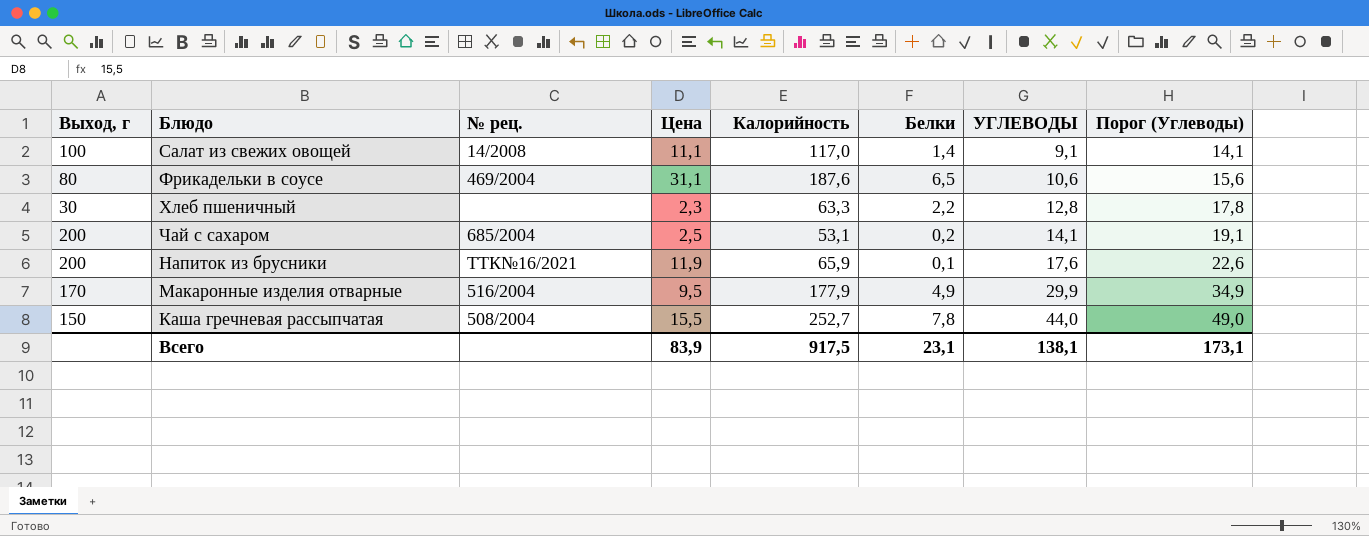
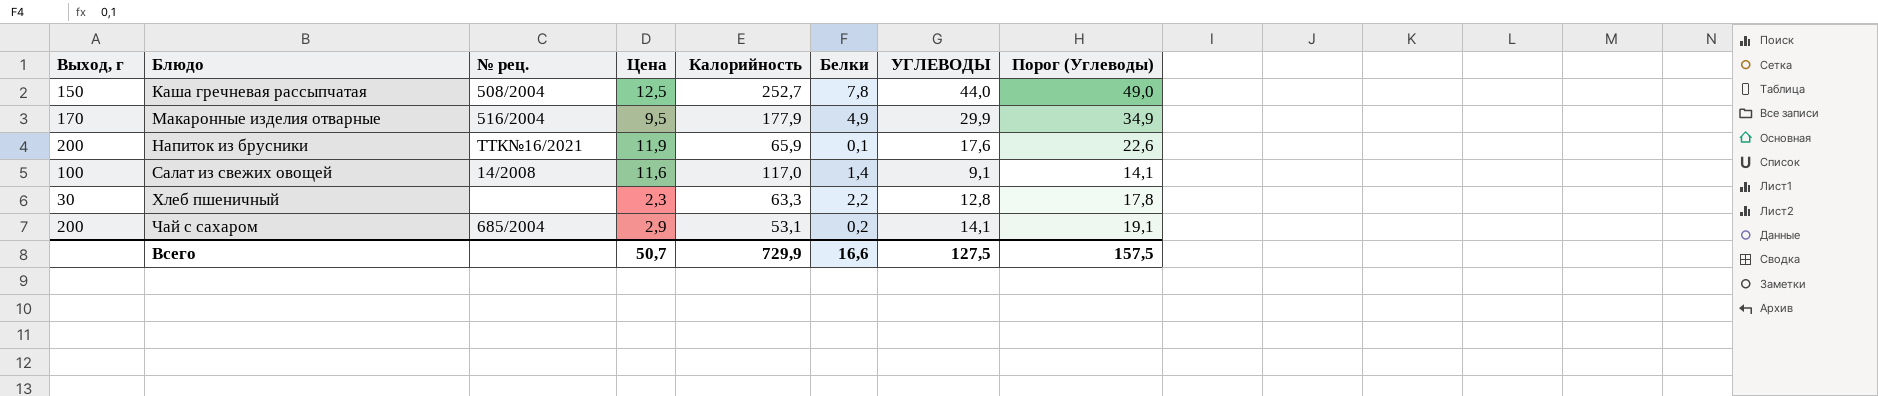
row order: УГЛЕВОДЫ ascending -> Блюдо ascending
row Фрикадельки в соусе: 80 | 469/2004 | 31,1 | 187,6 | 6,5 | 10,6 | 15,6 -> none
Каша гречневая рассыпчатая | Цена: 15,5 -> 12,5
Салат из свежих овощей | Цена: 11,1 -> 11,6
Чай с сахаром | Цена: 2,5 -> 2,9
Всего | Цена: 83,9 -> 50,7
Всего | Калорийность: 917,5 -> 729,9
Всего | Белки: 23,1 -> 16,6
Всего | УГЛЕВОДЫ: 138,1 -> 127,5
Всего | Порог (Углеводы): 173,1 -> 157,5

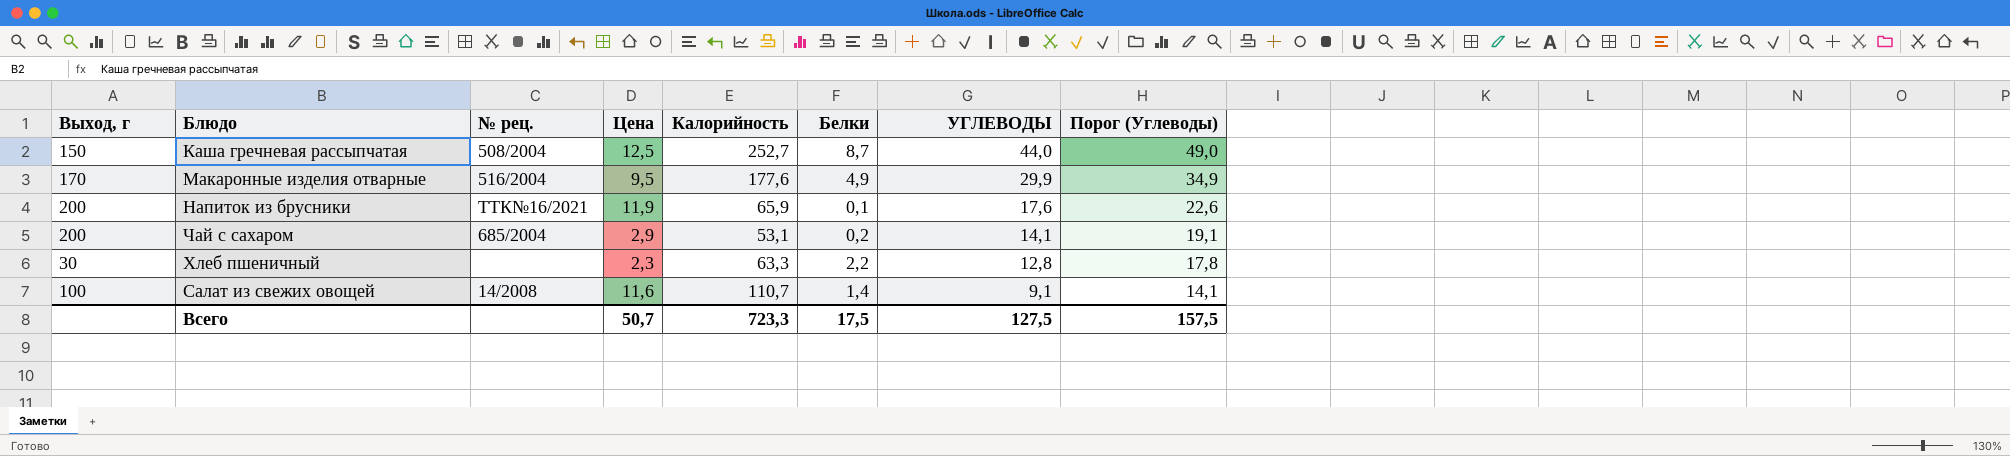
row order: Блюдо ascending -> УГЛЕВОДЫ descending
Каша гречневая рассыпчатая | Белки: 7,8 -> 8,7
Макаронные изделия отварные | Калорийность: 177,9 -> 177,6
Салат из свежих овощей | Калорийность: 117,0 -> 110,7
Всего | Калорийность: 729,9 -> 723,3
Всего | Белки: 16,6 -> 17,5

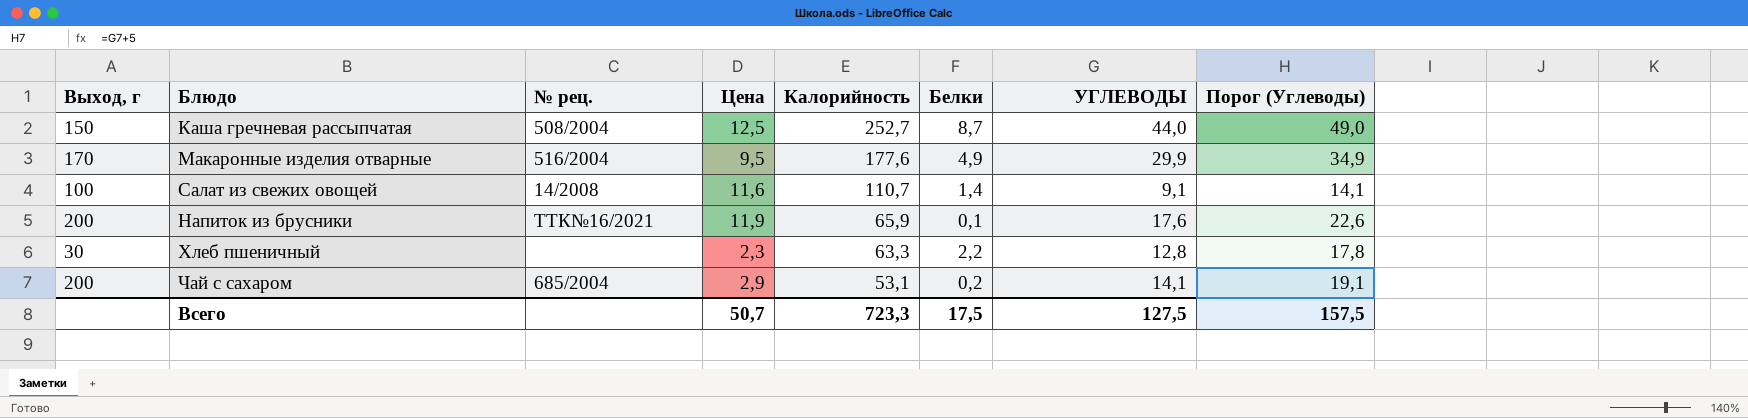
row order: УГЛЕВОДЫ descending -> Калорийность descending

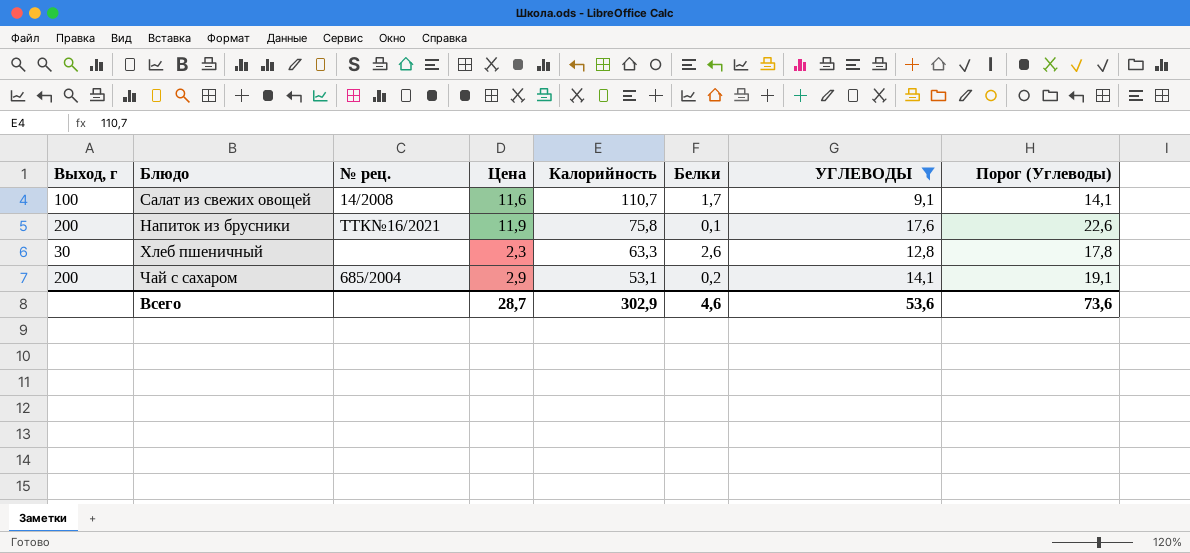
filter: none -> УГЛЕВОДЫ <= 17,6
Салат из свежих овощей | Белки: 1,4 -> 1,7
Напиток из брусники | Калорийность: 65,9 -> 75,8
Хлеб пшеничный | Белки: 2,2 -> 2,6
Всего | Цена: 50,7 -> 28,7
Всего | Калорийность: 723,3 -> 302,9
Всего | Белки: 17,5 -> 4,6
Всего | УГЛЕВОДЫ: 127,5 -> 53,6
Всего | Порог (Углеводы): 157,5 -> 73,6

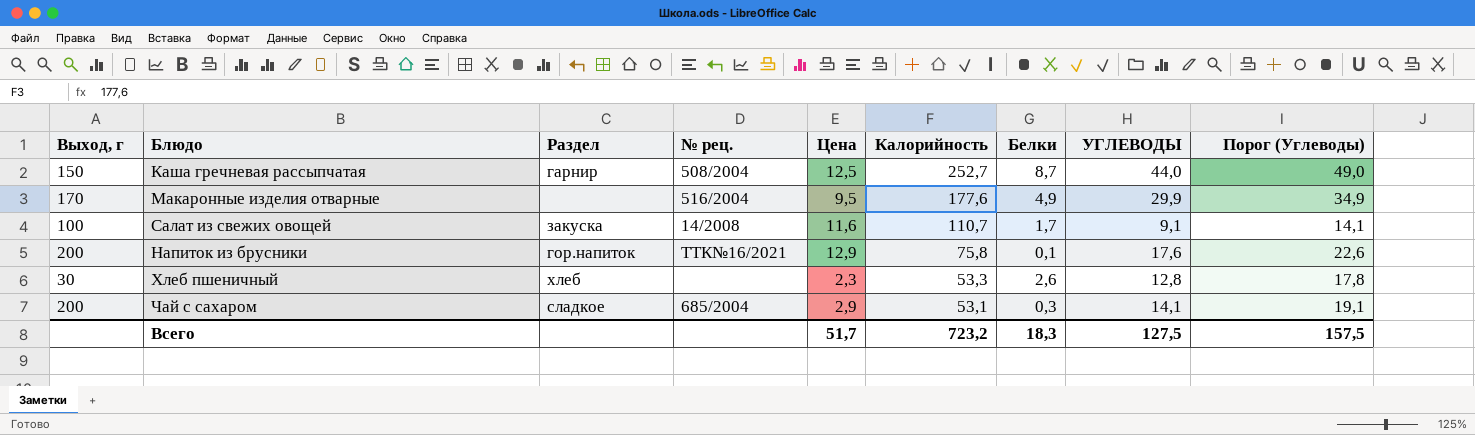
filter: УГЛЕВОДЫ <= 17,6 -> none
column Раздел | position: none -> 3
Напиток из брусники | Цена: 11,9 -> 12,9
Хлеб пшеничный | Калорийность: 63,3 -> 53,3
Чай с сахаром | Белки: 0,2 -> 0,3
Всего | Цена: 28,7 -> 51,7
Всего | Калорийность: 302,9 -> 723,2
Всего | Белки: 4,6 -> 18,3
Всего | УГЛЕВОДЫ: 53,6 -> 127,5
Всего | Порог (Углеводы): 73,6 -> 157,5

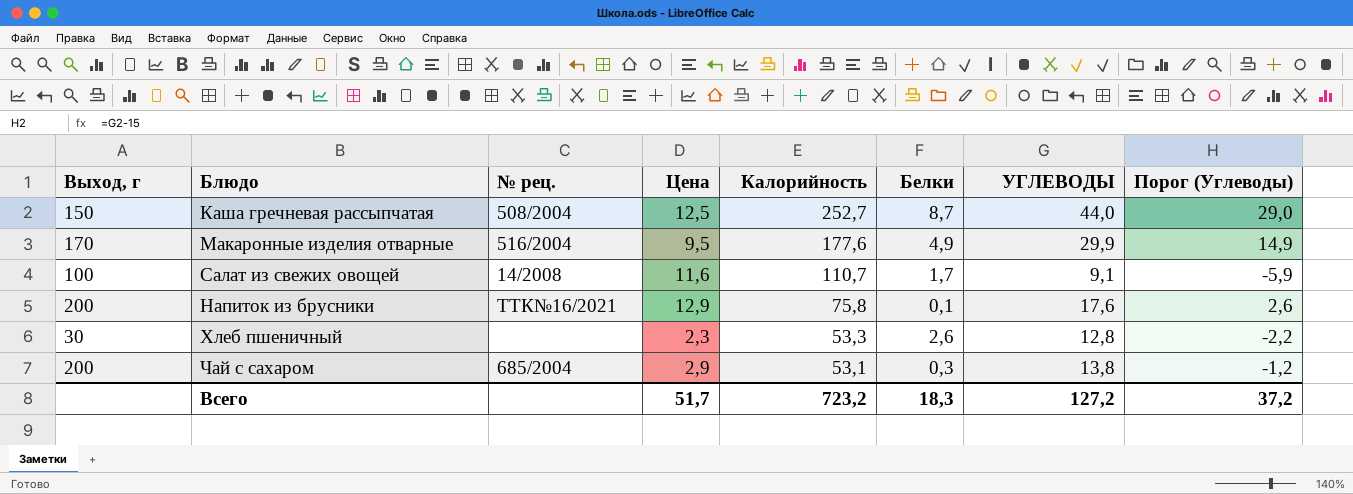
column Раздел | position: 3 -> none
column Порог (Углеводы) | formula: [УГЛЕВОДЫ] + 5 -> [УГЛЕВОДЫ] - 15
Чай с сахаром | УГЛЕВОДЫ: 14,1 -> 13,8
Всего | УГЛЕВОДЫ: 127,5 -> 127,2
Всего | Порог (Углеводы): 157,5 -> 37,2

